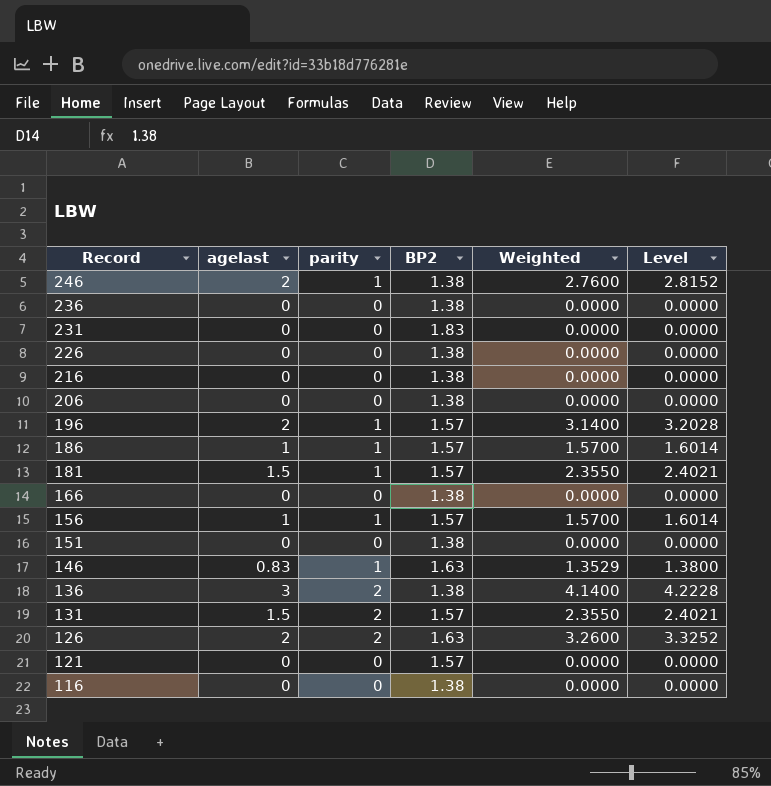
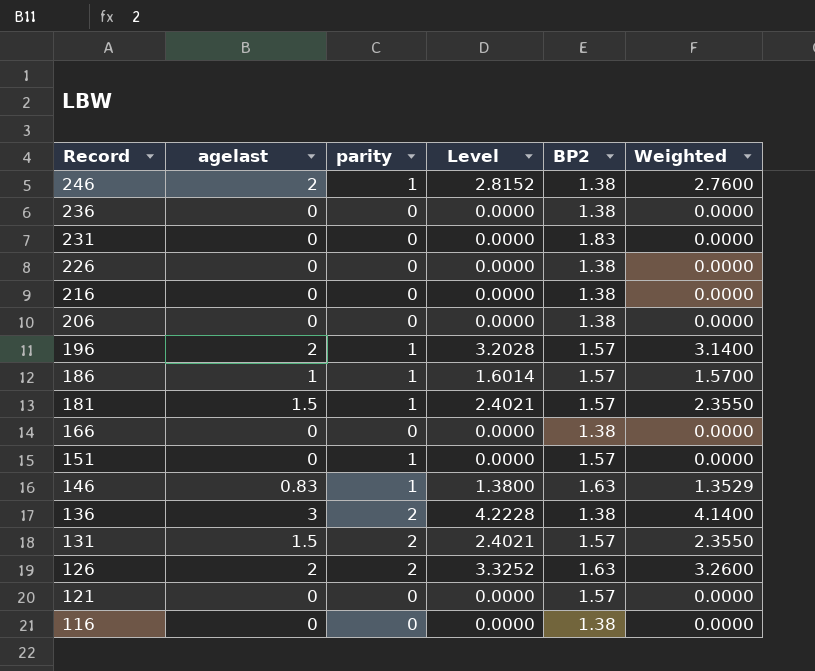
column Level | position: 6 -> 4
row 156: 1 | 1 | 1.57 | 1.5700 | 1.6014 -> none
151 | parity: 0 -> 1
151 | BP2: 1.38 -> 1.57

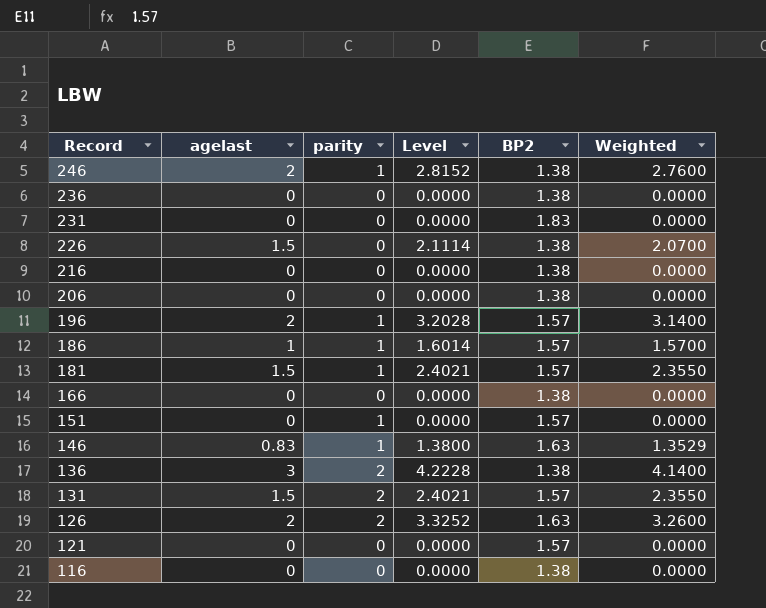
226 | agelast: 0 -> 1.5
226 | Level: 0.0000 -> 2.1114
226 | Weighted: 0.0000 -> 2.0700

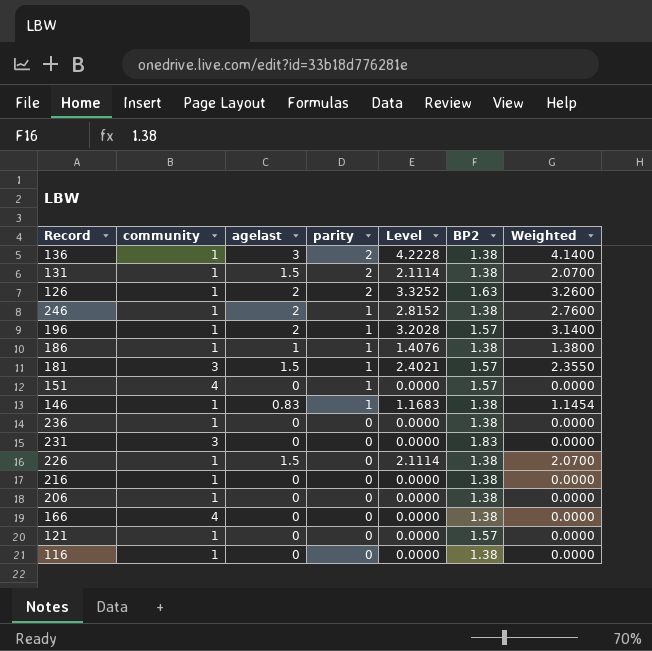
row order: Record descending -> parity descending
column community | position: none -> 2
131 | Level: 2.4021 -> 2.1114
131 | BP2: 1.57 -> 1.38
131 | Weighted: 2.3550 -> 2.0700
186 | Level: 1.6014 -> 1.4076
186 | BP2: 1.57 -> 1.38
186 | Weighted: 1.5700 -> 1.3800
146 | Level: 1.3800 -> 1.1683
146 | BP2: 1.63 -> 1.38
146 | Weighted: 1.3529 -> 1.1454

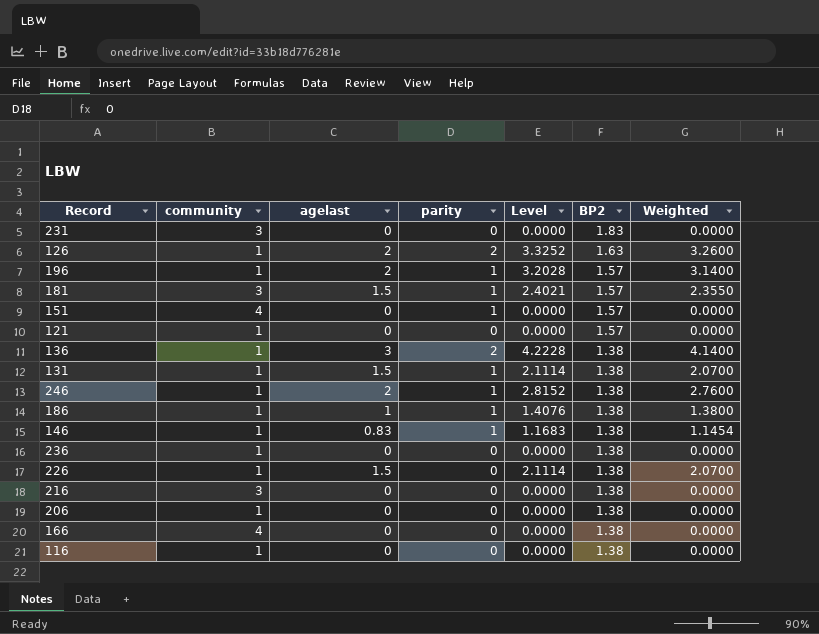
row order: parity descending -> BP2 descending
131 | parity: 2 -> 1
216 | community: 1 -> 3

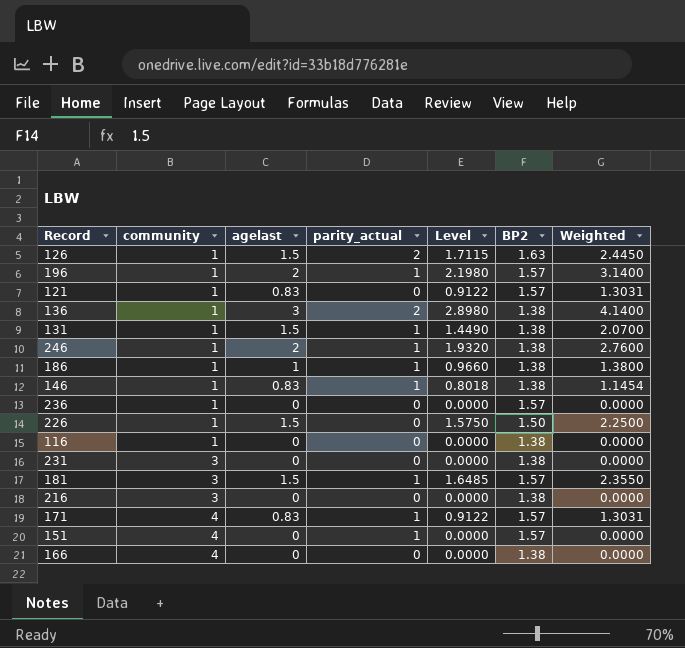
row order: BP2 descending -> community ascending
column name: parity -> parity_actual
column Level | formula: [Weighted] * 1.02 -> [Weighted] * 0.7
row 206: 1 | 0 | 0 | 0.0000 | 1.38 | 0.0000 -> none
126 | agelast: 2 -> 1.5
126 | Weighted: 3.2600 -> 2.4450
121 | agelast: 0 -> 0.83
121 | Weighted: 0.0000 -> 1.3031
236 | BP2: 1.38 -> 1.57
226 | BP2: 1.38 -> 1.50
226 | Weighted: 2.0700 -> 2.2500
231 | BP2: 1.83 -> 1.38
row 171: none -> 4 | 0.83 | 1 | 0.9122 | 1.57 | 1.3031

